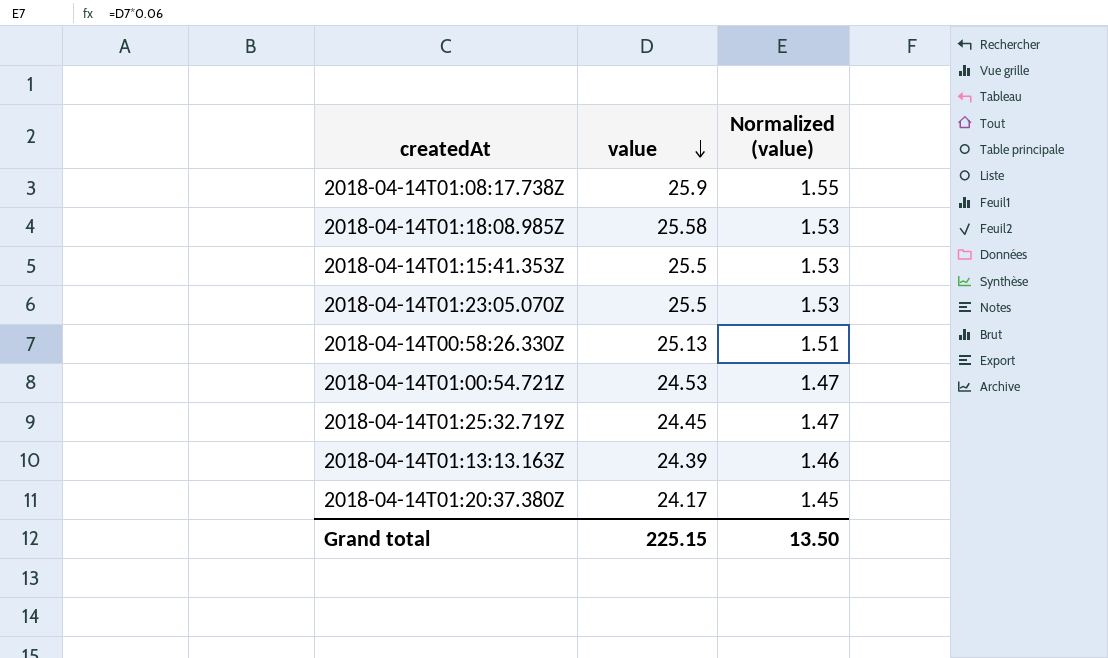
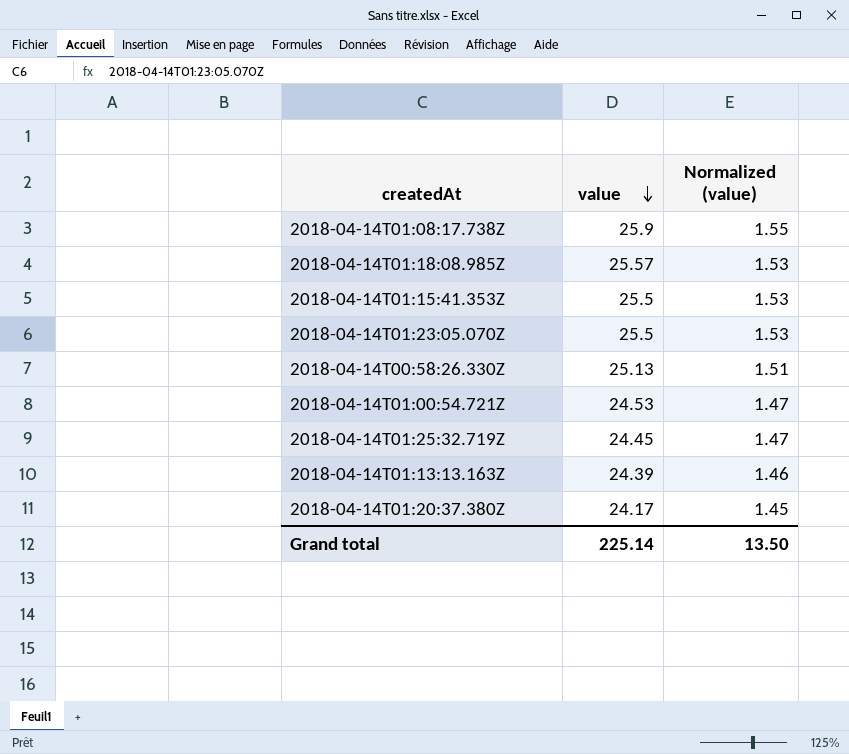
2018-04-14T01:18:08.985Z | value: 25.58 -> 25.57
Grand total | value: 225.15 -> 225.14

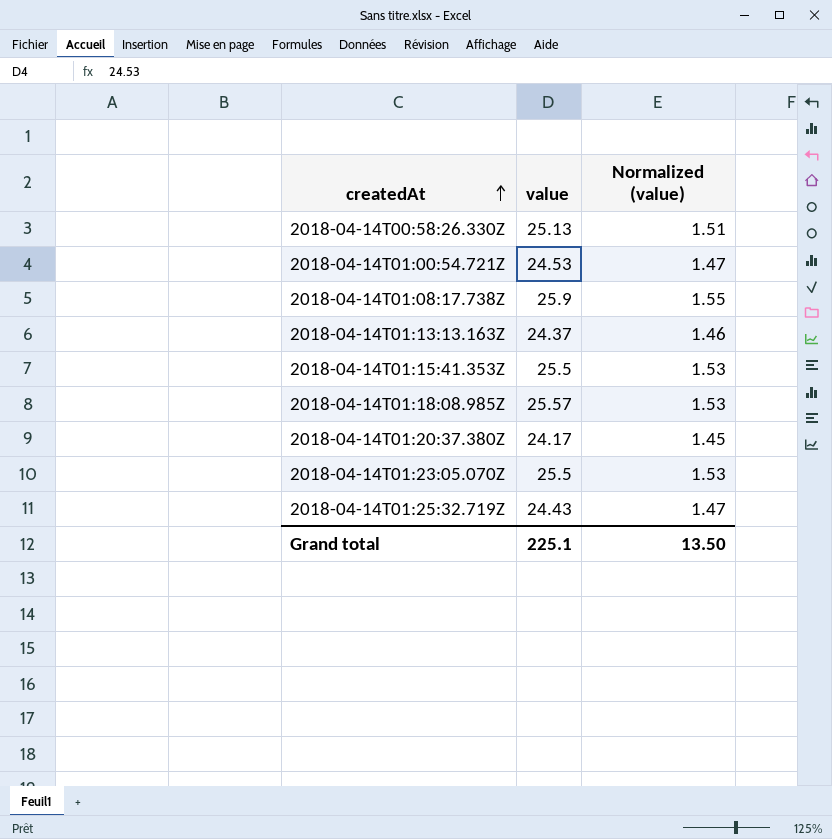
row order: value descending -> createdAt ascending
2018-04-14T01:13:13.163Z | value: 24.39 -> 24.37
2018-04-14T01:25:32.719Z | value: 24.45 -> 24.43
Grand total | value: 225.14 -> 225.1

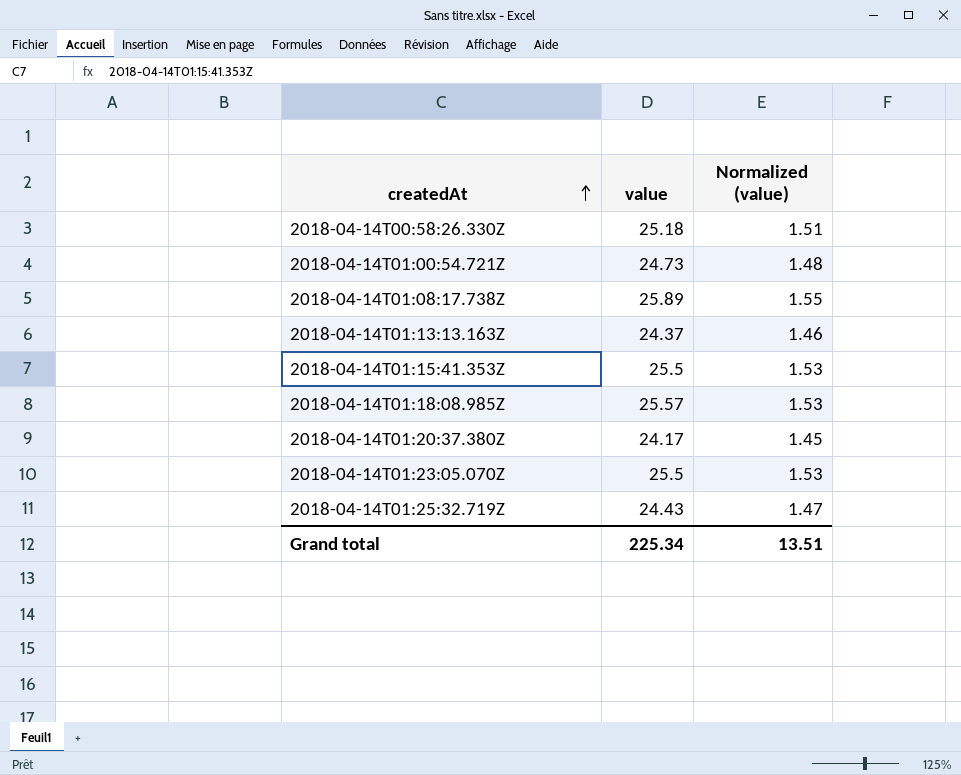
2018-04-14T00:58:26.330Z | value: 25.13 -> 25.18
2018-04-14T01:00:54.721Z | value: 24.53 -> 24.73
2018-04-14T01:00:54.721Z | Normalized (value): 1.47 -> 1.48
2018-04-14T01:08:17.738Z | value: 25.9 -> 25.89
Grand total | value: 225.1 -> 225.34
Grand total | Normalized (value): 13.50 -> 13.51

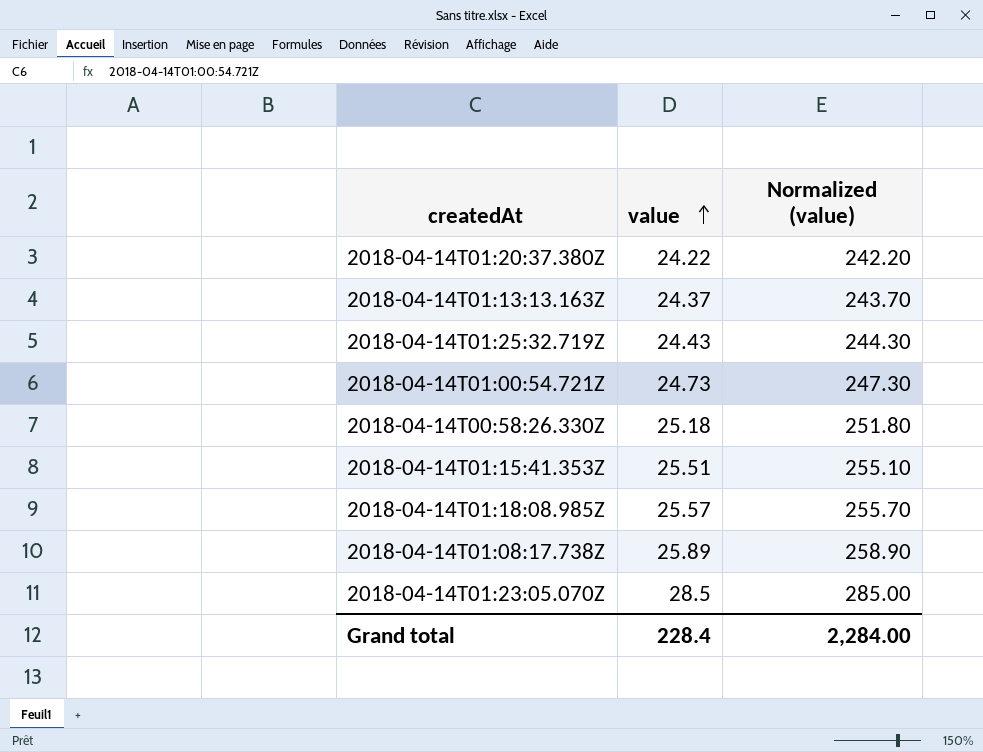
row order: createdAt ascending -> value ascending
column Normalized (value) | formula: [value] * 0.06 -> [value] * 10
2018-04-14T01:20:37.380Z | value: 24.17 -> 24.22
2018-04-14T01:15:41.353Z | value: 25.5 -> 25.51
2018-04-14T01:23:05.070Z | value: 25.5 -> 28.5
Grand total | value: 225.34 -> 228.4
Grand total | Normalized (value): 13.51 -> 2,284.00

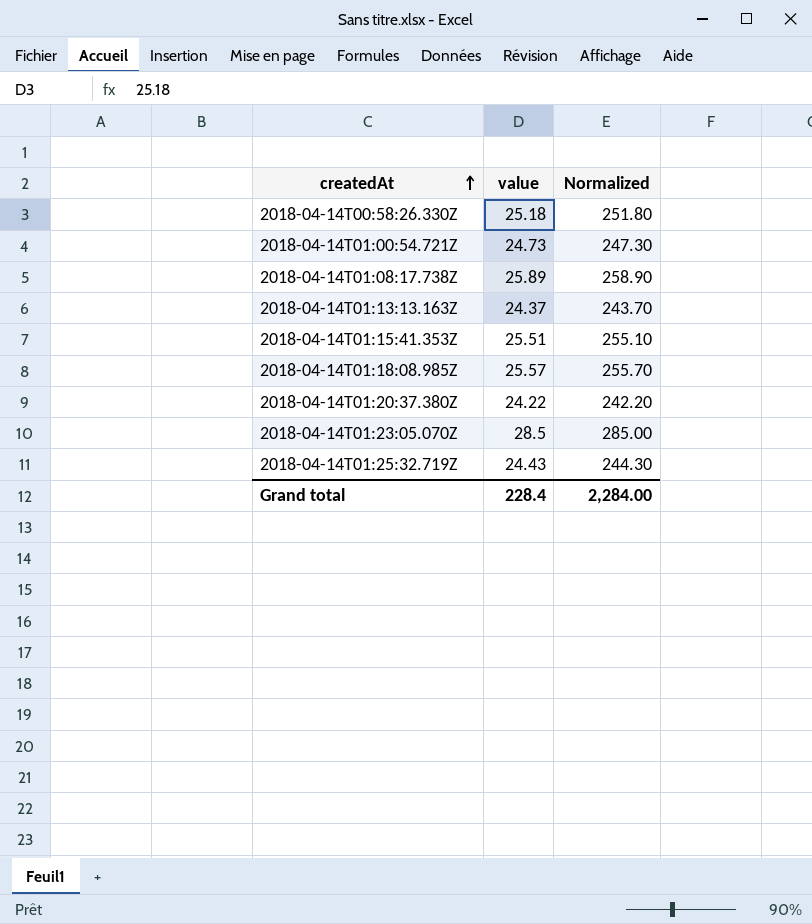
row order: value ascending -> createdAt ascending
column name: Normalized (value) -> Normalized

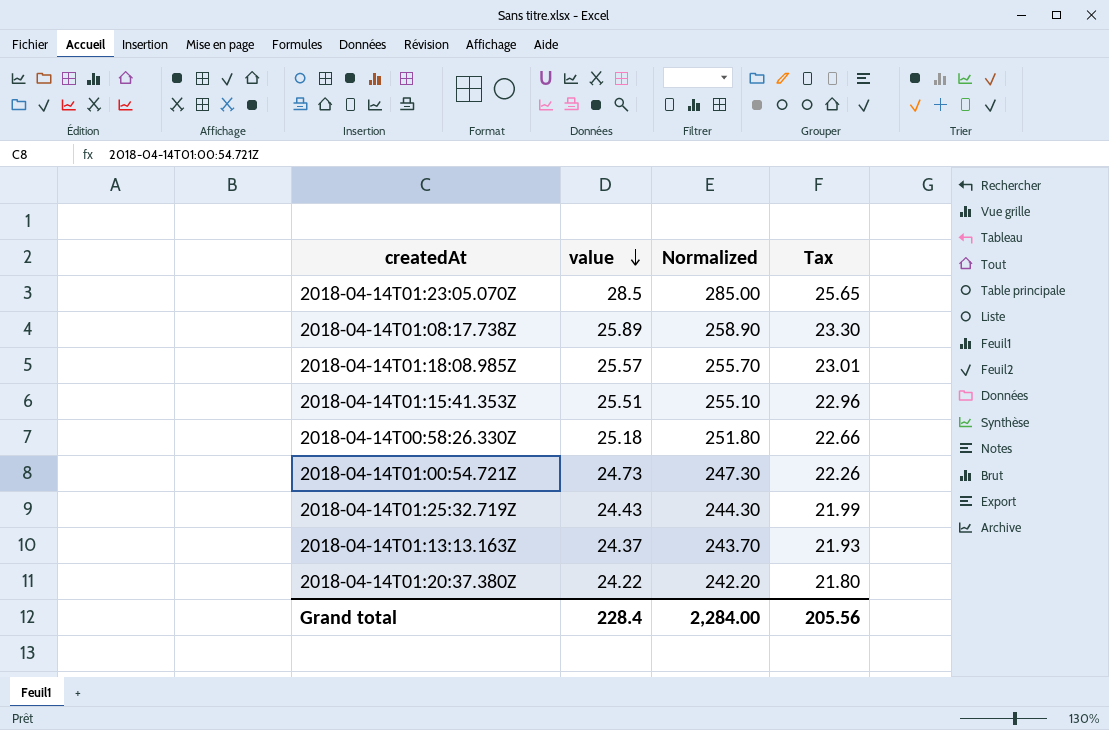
row order: createdAt ascending -> value descending
column Tax | formula: none -> [value] * 0.9

